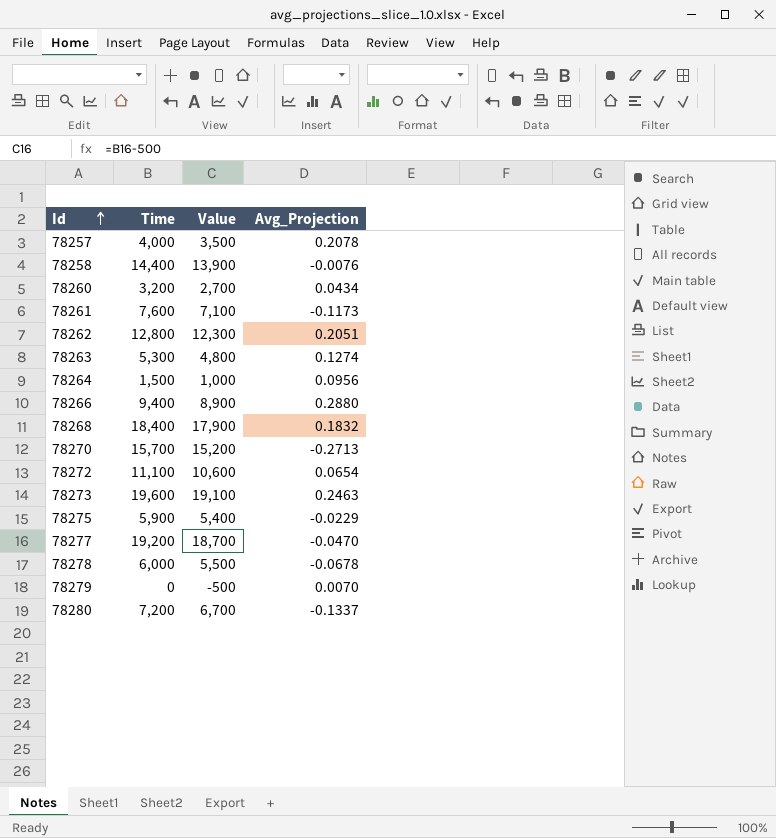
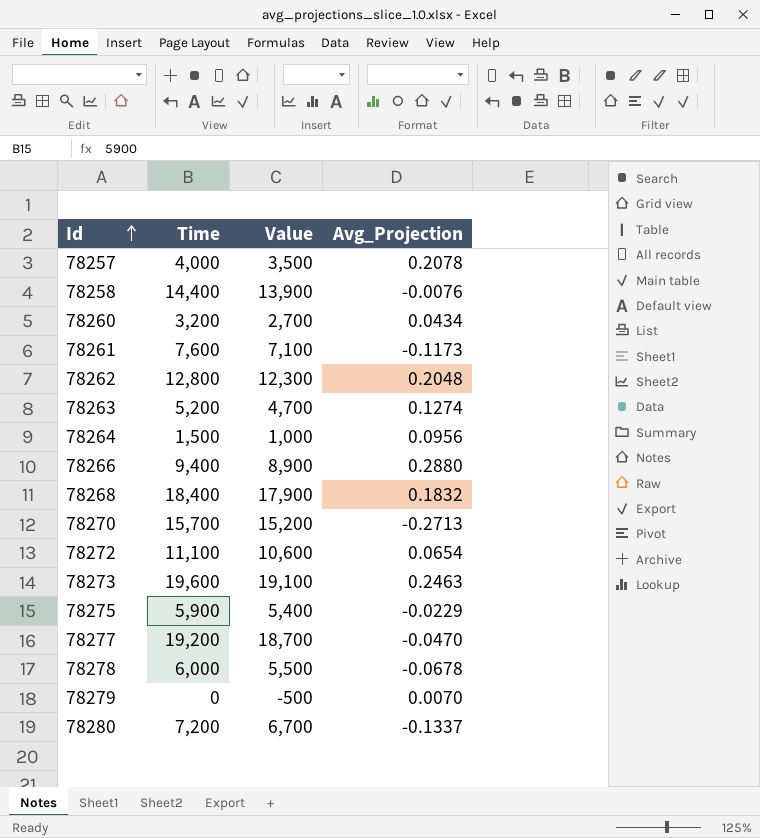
78262 | Avg_Projection: 0.2051 -> 0.2048
78263 | Time: 5,300 -> 5,200
78263 | Value: 4,800 -> 4,700

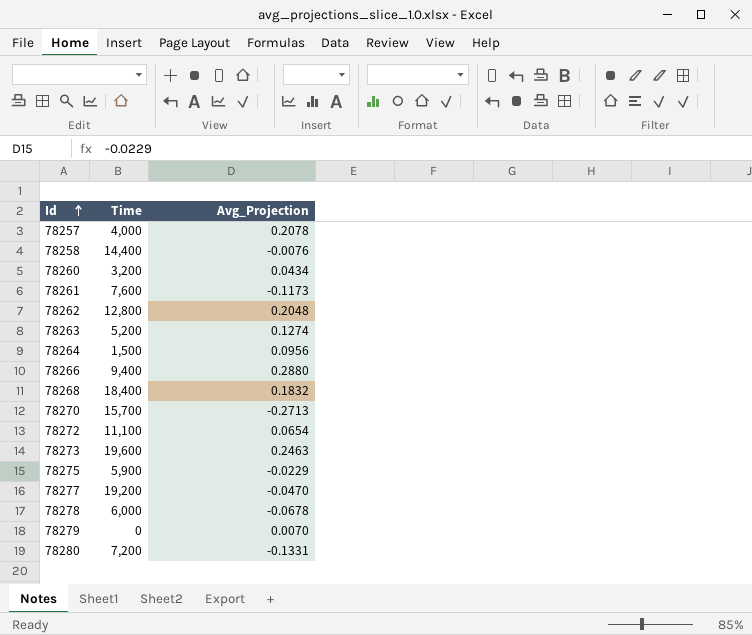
column Value | formula: [Time] - 500 -> none
78280 | Avg_Projection: -0.1337 -> -0.1331

